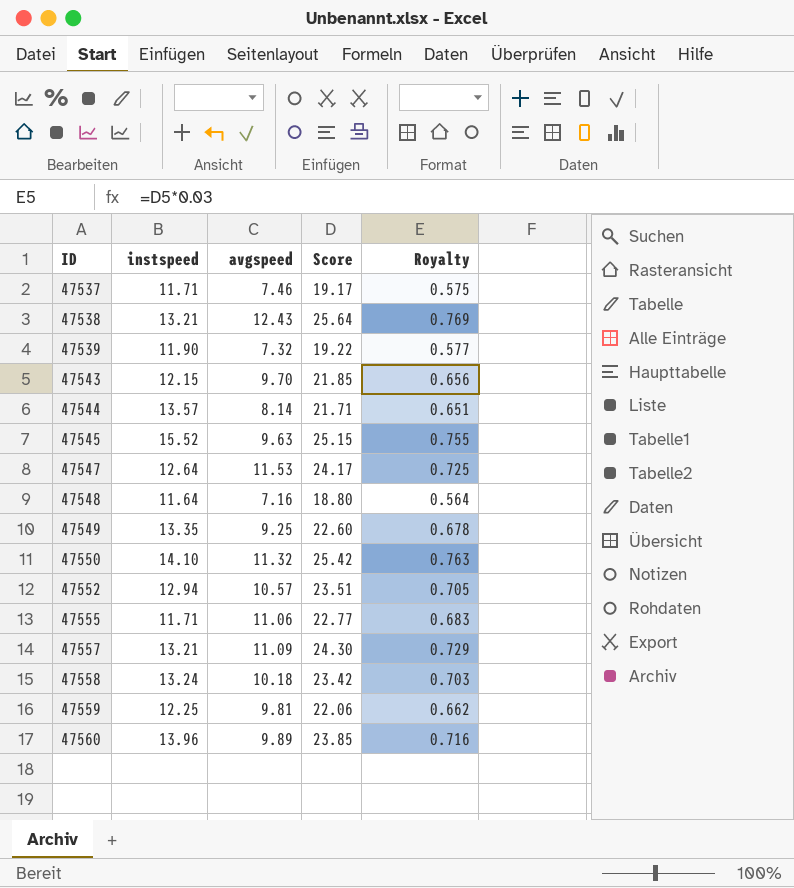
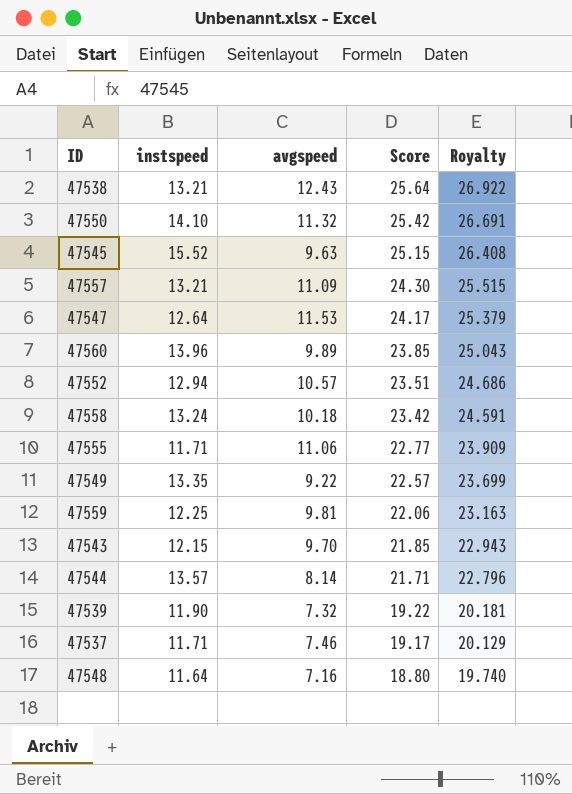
row order: ID ascending -> Score descending
column Royalty | formula: [Score] * 0.03 -> [Score] * 1.05
47549 | avgspeed: 9.25 -> 9.22
47549 | Score: 22.60 -> 22.57

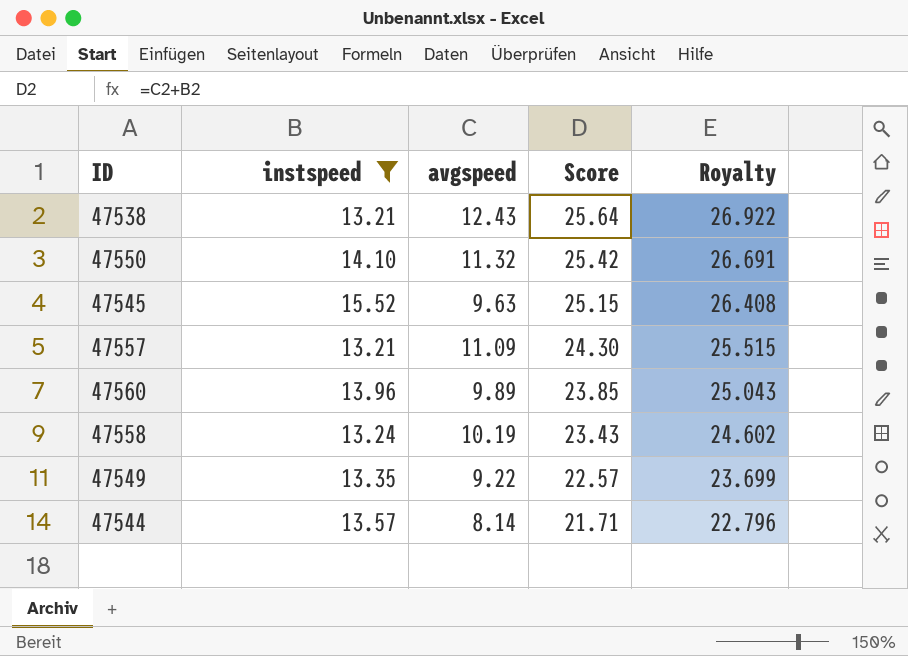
filter: none -> instspeed >= 13.21
47558 | avgspeed: 10.18 -> 10.19
47558 | Score: 23.42 -> 23.43
47558 | Royalty: 24.591 -> 24.602

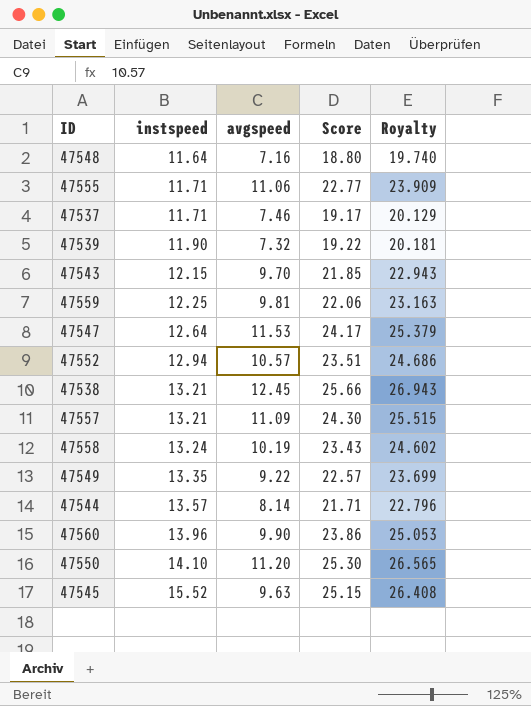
filter: instspeed >= 13.21 -> none
row order: Score descending -> instspeed ascending
47538 | avgspeed: 12.43 -> 12.45
47538 | Score: 25.64 -> 25.66
47538 | Royalty: 26.922 -> 26.943
47560 | avgspeed: 9.89 -> 9.90
47560 | Score: 23.85 -> 23.86
47560 | Royalty: 25.043 -> 25.053
47550 | avgspeed: 11.32 -> 11.20
47550 | Score: 25.42 -> 25.30
47550 | Royalty: 26.691 -> 26.565

